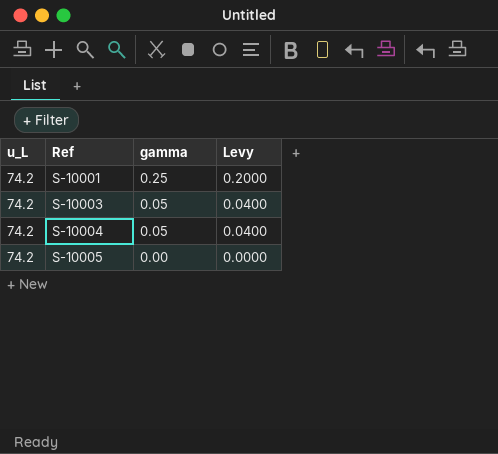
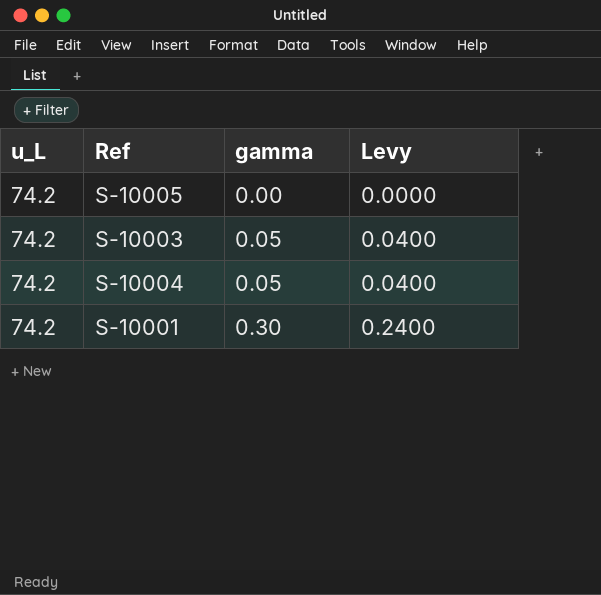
row order: Ref ascending -> gamma ascending
S-10001 | gamma: 0.25 -> 0.30
S-10001 | Levy: 0.2000 -> 0.2400

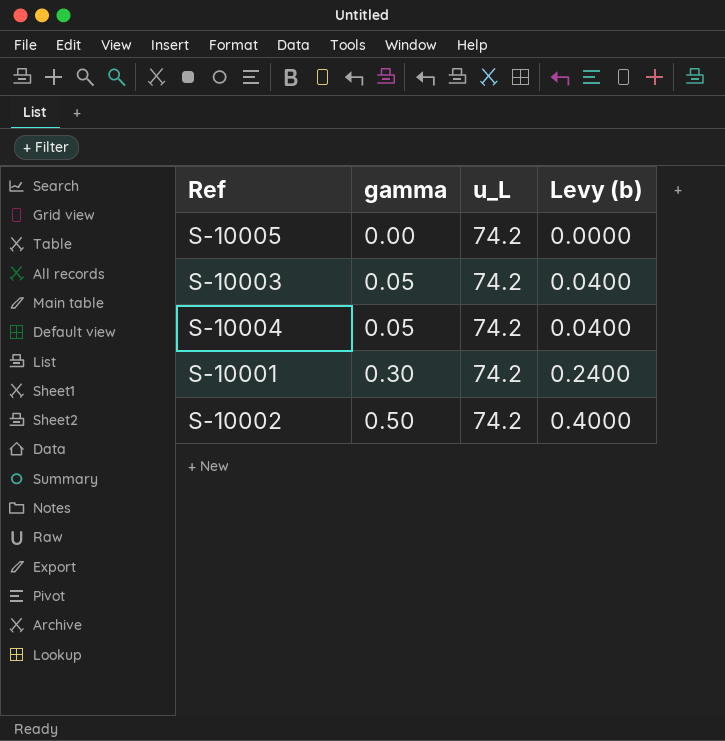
column u_L | position: 1 -> 3
column name: Levy -> Levy (b)
row S-10002: none -> 0.50 | 74.2 | 0.4000

